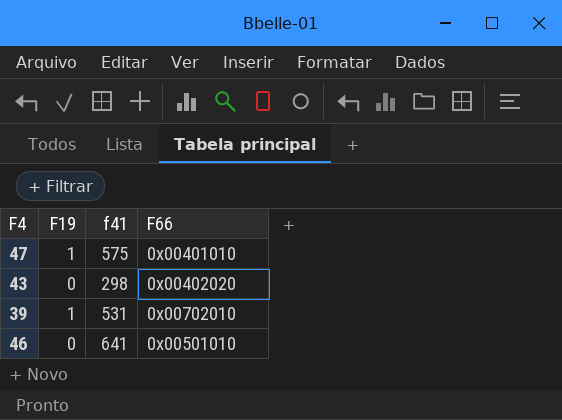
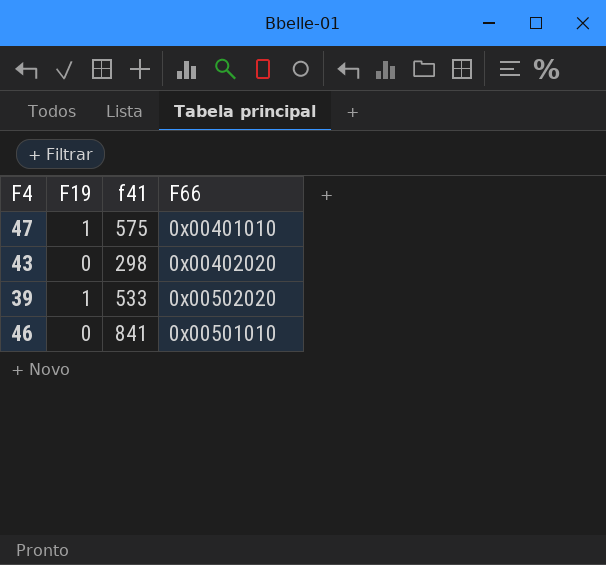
39 | f41: 531 -> 533
39 | F66: 0x00702010 -> 0x00502020
46 | f41: 641 -> 841

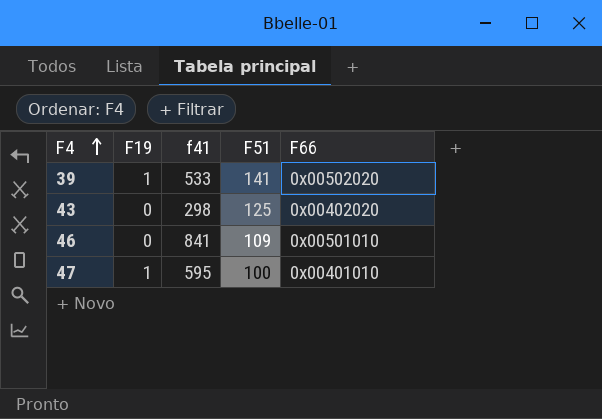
row order: none -> F4 ascending
column F51 | position: none -> 4
47 | f41: 575 -> 595

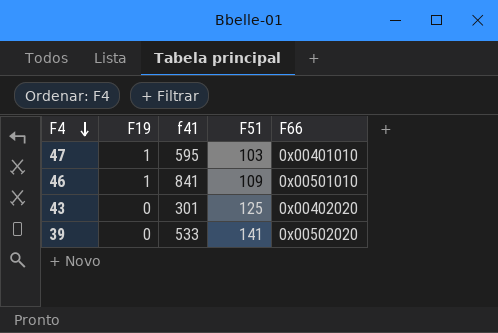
row order: F4 ascending -> F4 descending
47 | F51: 100 -> 103
46 | F19: 0 -> 1
43 | f41: 298 -> 301
39 | F19: 1 -> 0

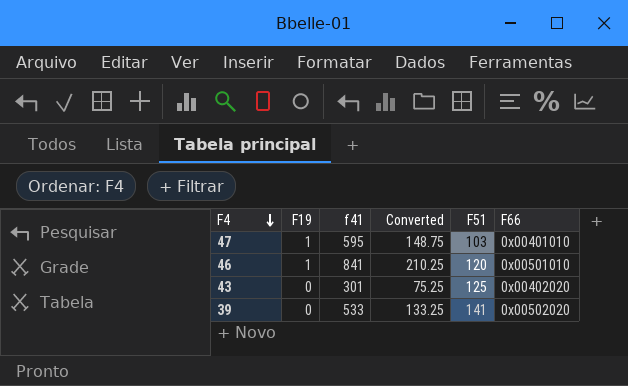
column Converted | formula: none -> [f41] * 0.25
46 | F51: 109 -> 120

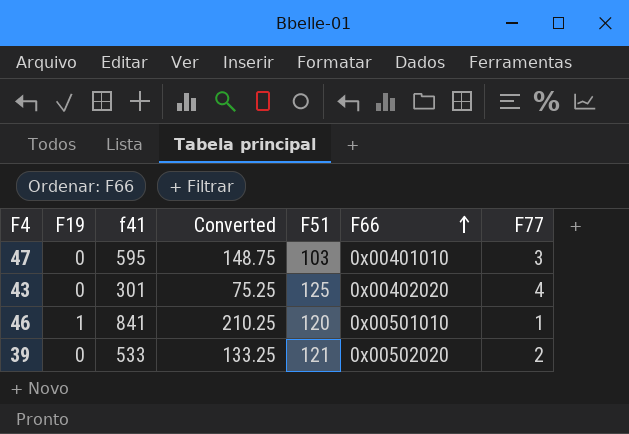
row order: F4 descending -> F66 ascending
column F77 | position: none -> 7
47 | F19: 1 -> 0
39 | F51: 141 -> 121

